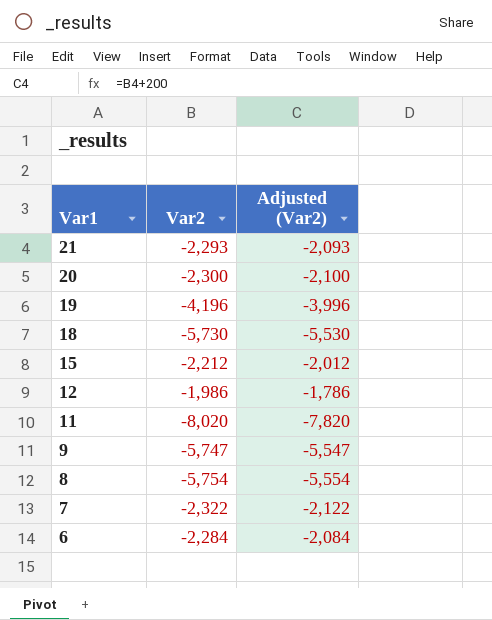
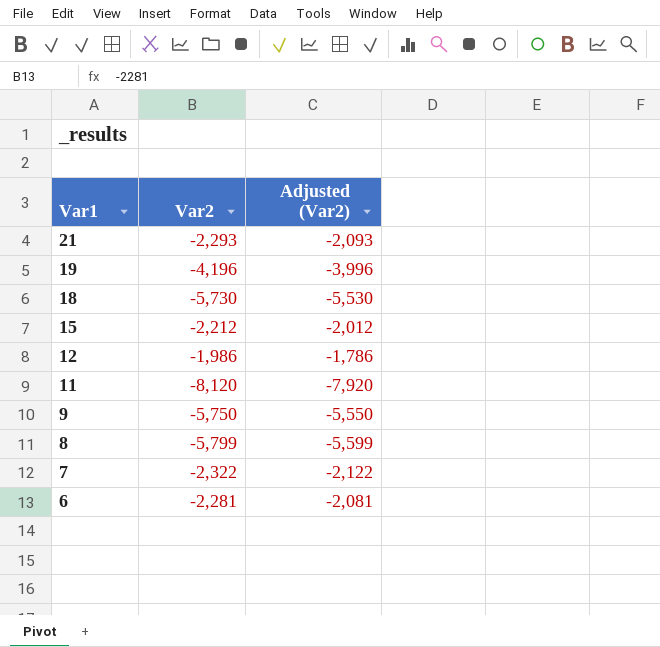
row 20: -2,300 | -2,100 -> none
11 | Var2: -8,020 -> -8,120
11 | Adjusted (Var2): -7,820 -> -7,920
9 | Var2: -5,747 -> -5,750
9 | Adjusted (Var2): -5,547 -> -5,550
8 | Var2: -5,754 -> -5,799
8 | Adjusted (Var2): -5,554 -> -5,599
6 | Var2: -2,284 -> -2,281
6 | Adjusted (Var2): -2,084 -> -2,081

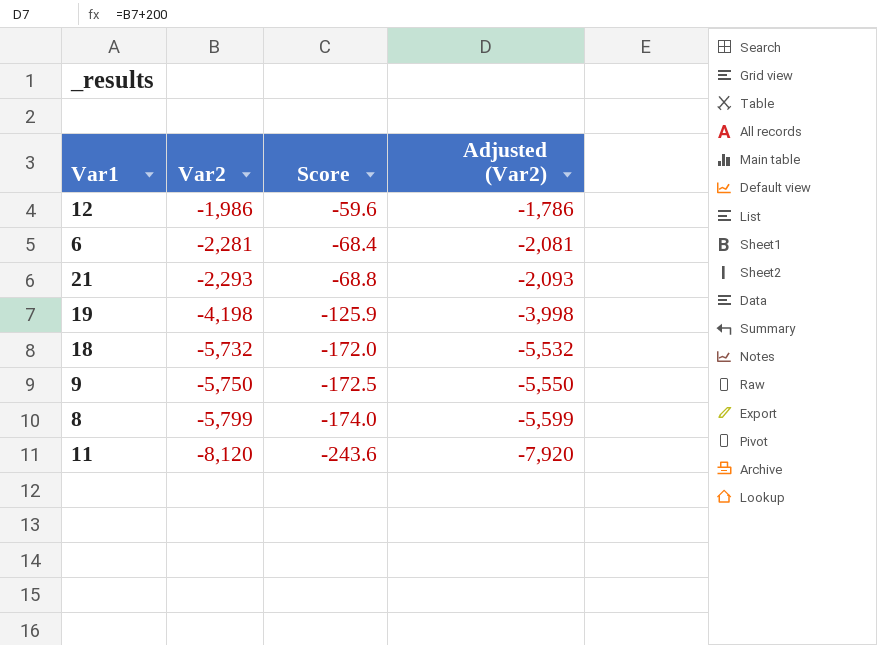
row order: Var1 descending -> Var2 descending
column Score | formula: none -> [Var2] * 0.03
row 15: -2,212 | -2,012 -> none
row 7: -2,322 | -2,122 -> none
19 | Var2: -4,196 -> -4,198
19 | Adjusted (Var2): -3,996 -> -3,998
18 | Var2: -5,730 -> -5,732
18 | Adjusted (Var2): -5,530 -> -5,532

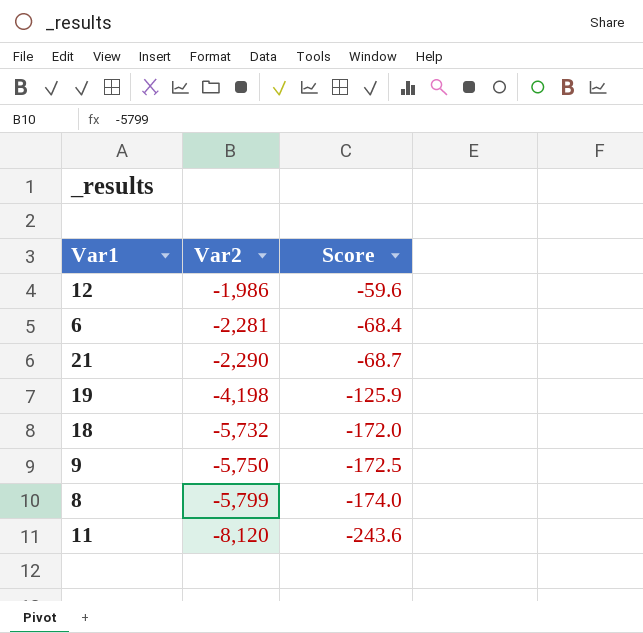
column Adjusted (Var2) | formula: [Var2] + 200 -> none
21 | Var2: -2,293 -> -2,290
21 | Score: -68.8 -> -68.7

